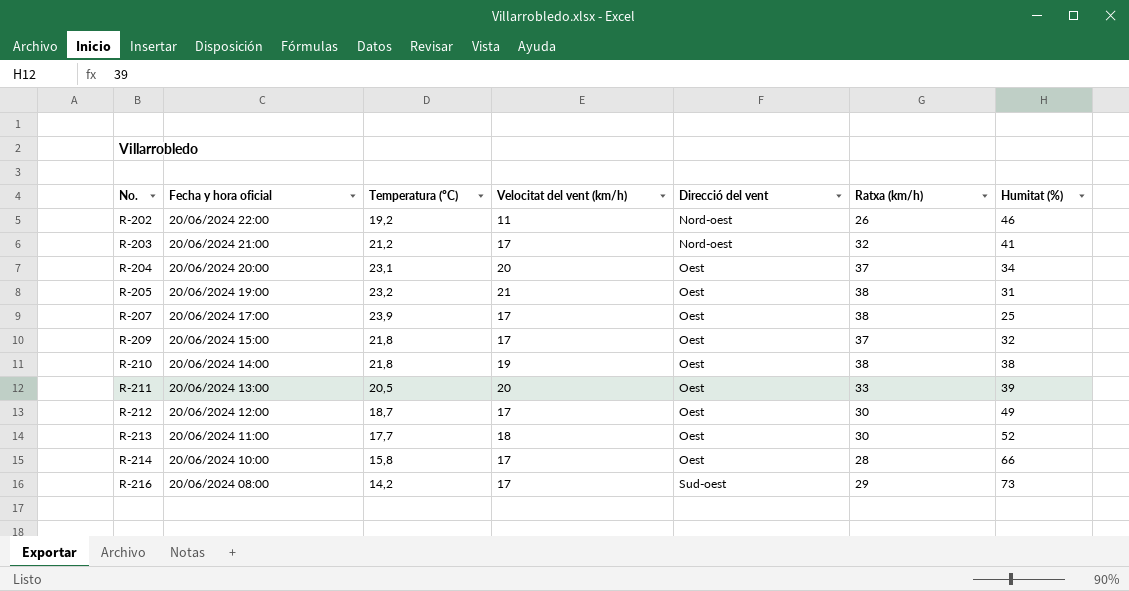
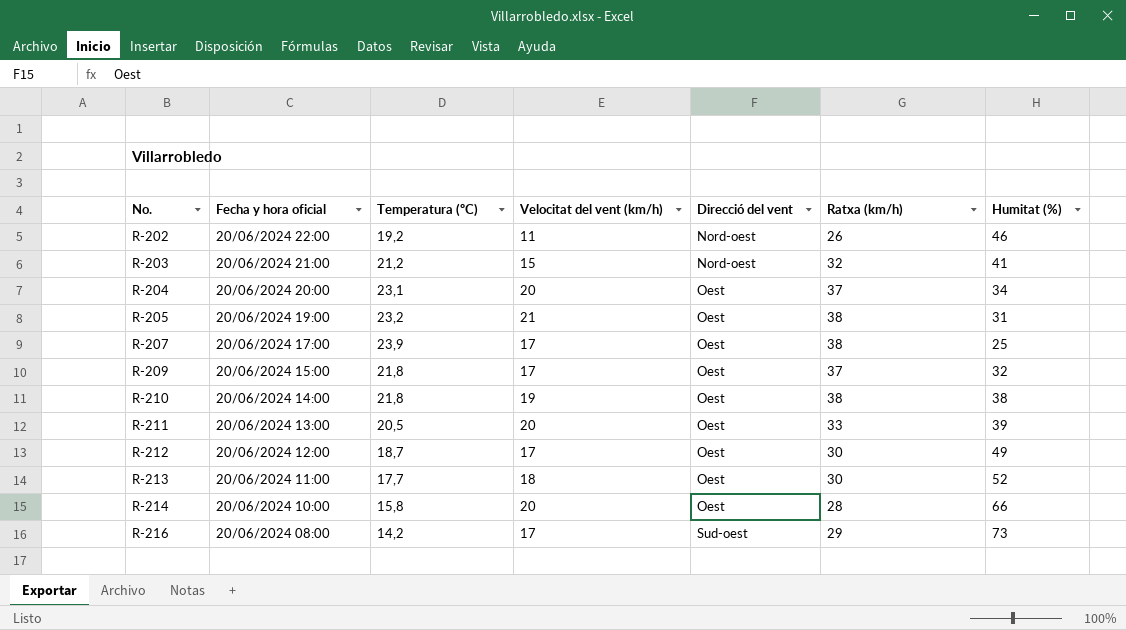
R-203 | Velocitat del vent (km/h): 17 -> 15
R-214 | Velocitat del vent (km/h): 17 -> 20

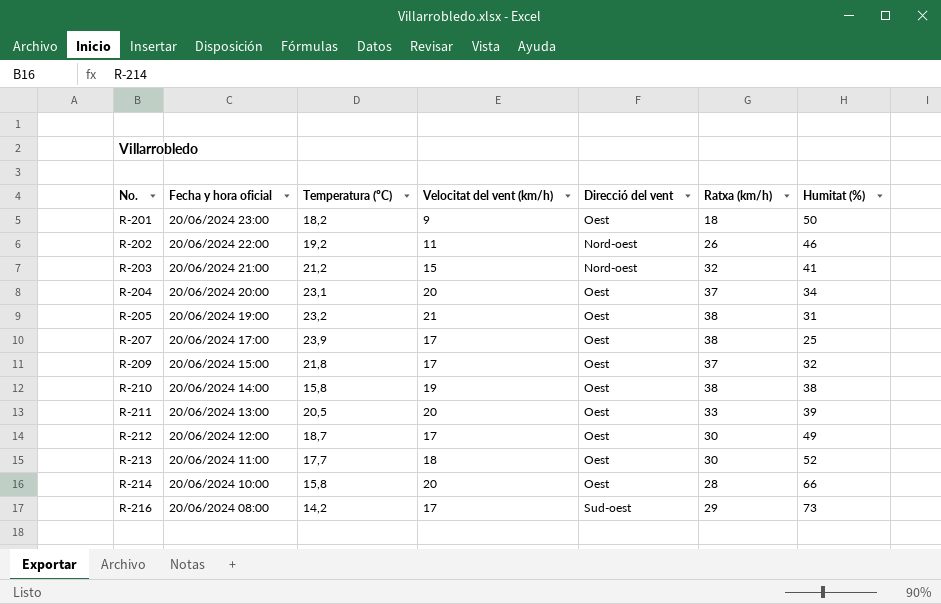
row R-201: none -> 20/06/2024 23:00 | 18,2 | 9 | Oest | 18 | 50
R-210 | Temperatura (ºC): 21,8 -> 15,8

